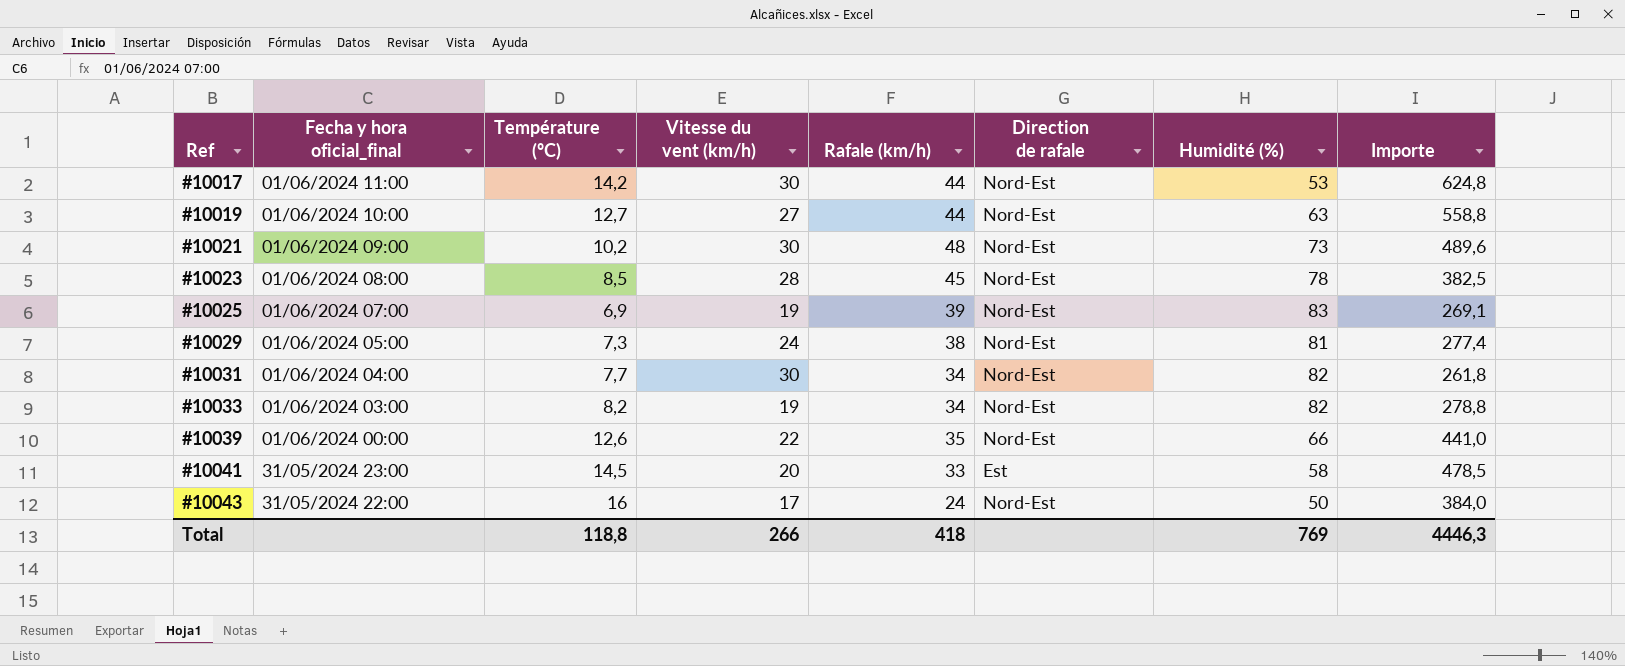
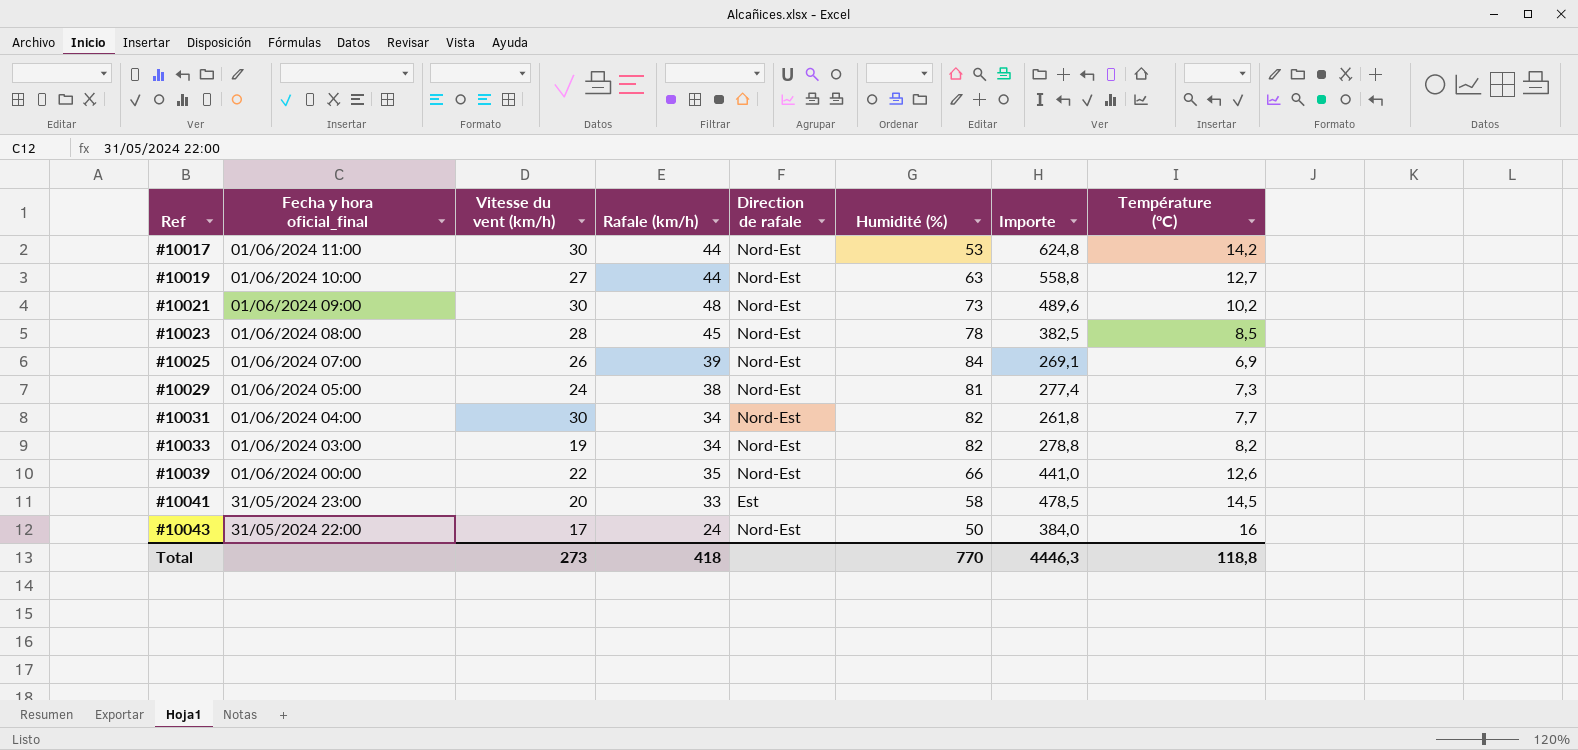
column Température (ºC) | position: 3 -> 8
#10025 | Vitesse du vent (km/h): 19 -> 26
#10025 | Humidité (%): 83 -> 84
Total | Vitesse du vent (km/h): 266 -> 273
Total | Humidité (%): 769 -> 770

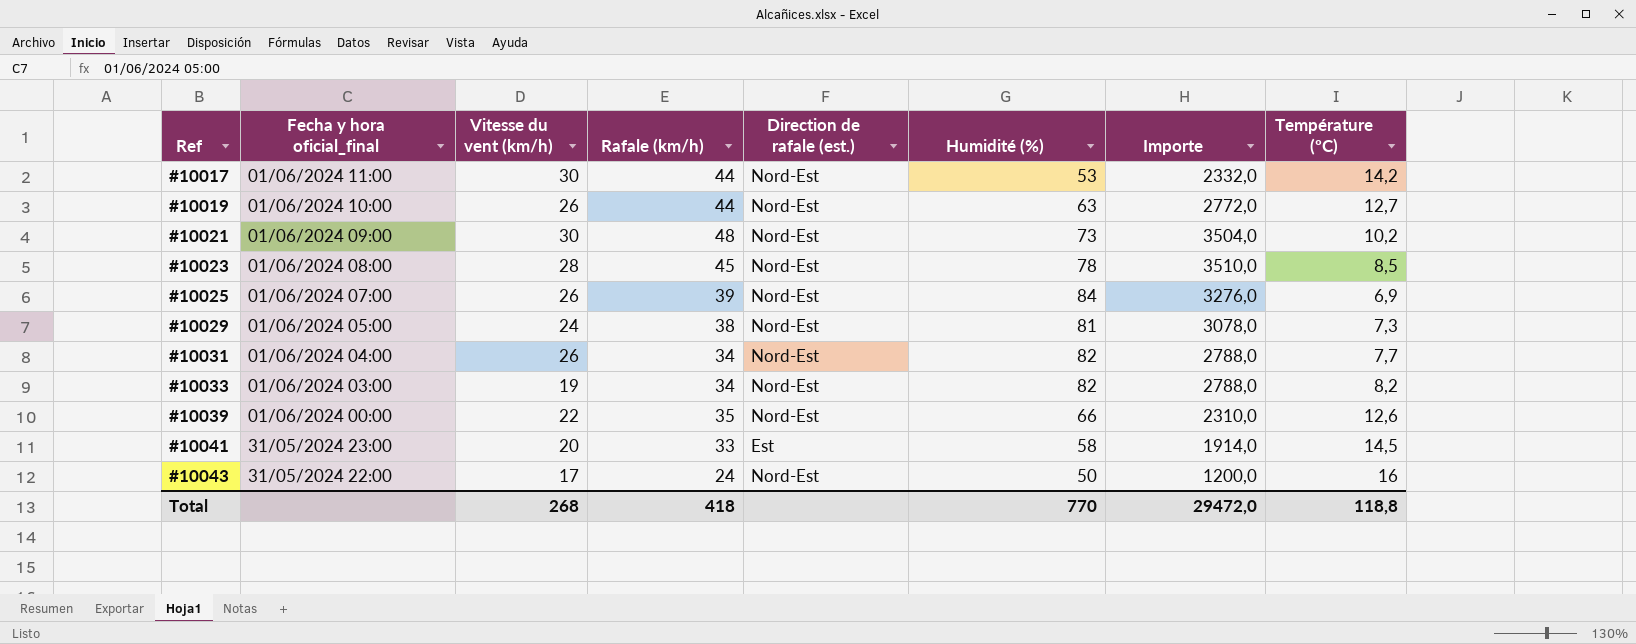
column name: Direction de rafale -> Direction de rafale (est.)
column Importe | formula: [Rafale (km/h)] * [Température (ºC)] -> [Rafale (km/h)] * [Humidité (%)]
#10019 | Vitesse du vent (km/h): 27 -> 26
#10031 | Vitesse du vent (km/h): 30 -> 26
Total | Vitesse du vent (km/h): 273 -> 268
Total | Importe: 4446,3 -> 29472,0

